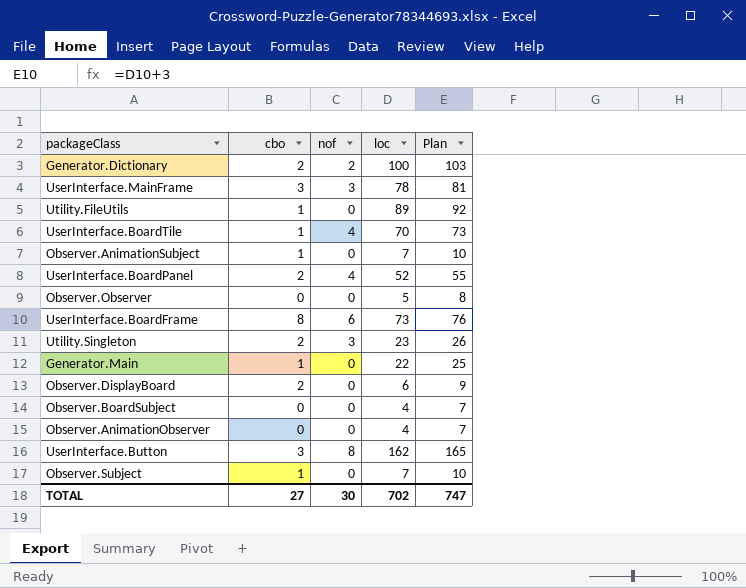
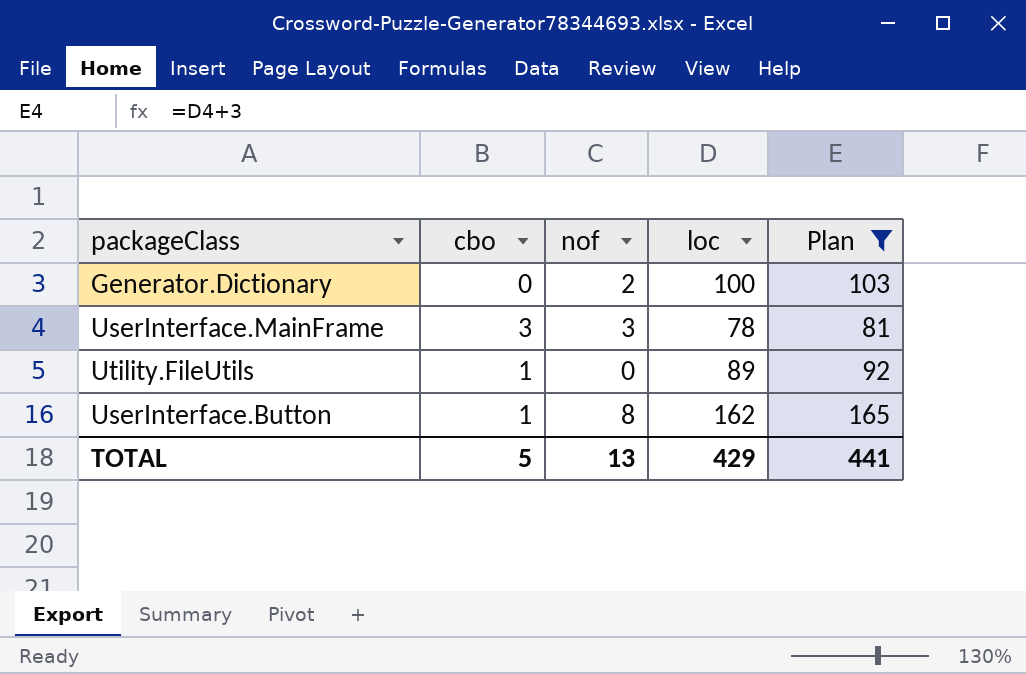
filter: none -> Plan >= 81
Generator.Dictionary | cbo: 2 -> 0
UserInterface.Button | cbo: 3 -> 1
TOTAL | cbo: 27 -> 5
TOTAL | nof: 30 -> 13
TOTAL | loc: 702 -> 429
TOTAL | Plan: 747 -> 441

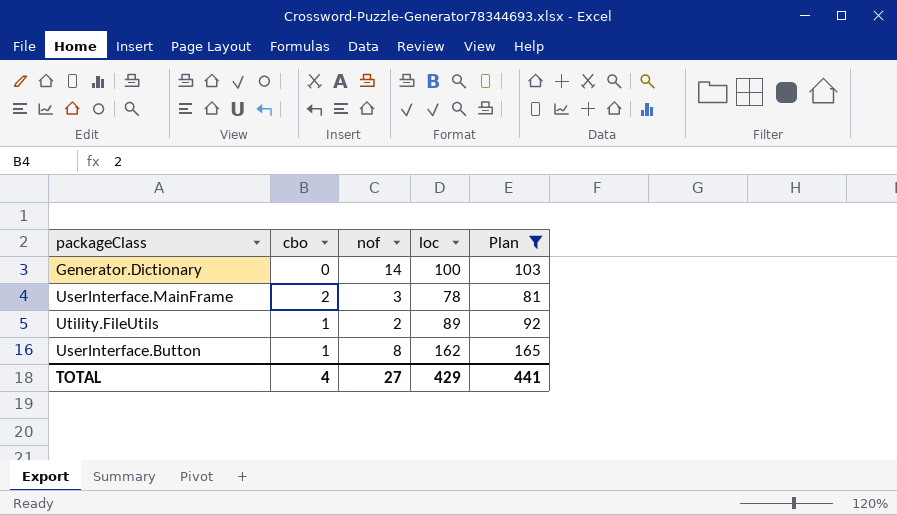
Generator.Dictionary | nof: 2 -> 14
UserInterface.MainFrame | cbo: 3 -> 2
Utility.FileUtils | nof: 0 -> 2
TOTAL | cbo: 5 -> 4
TOTAL | nof: 13 -> 27

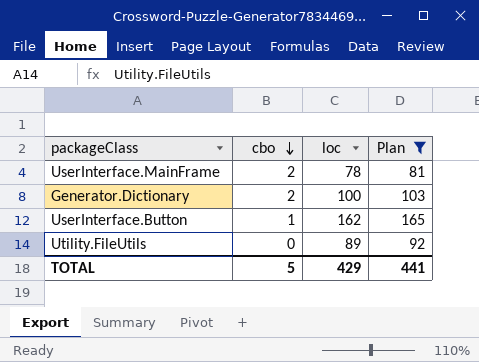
row order: none -> cbo descending
column nof | position: 3 -> none
Generator.Dictionary | cbo: 0 -> 2
Utility.FileUtils | cbo: 1 -> 0
TOTAL | cbo: 4 -> 5

